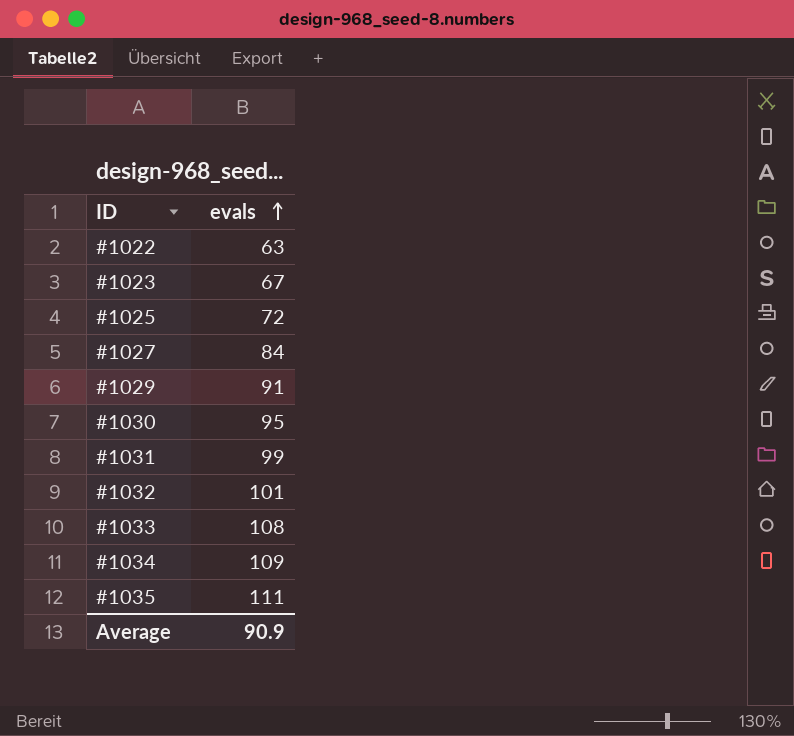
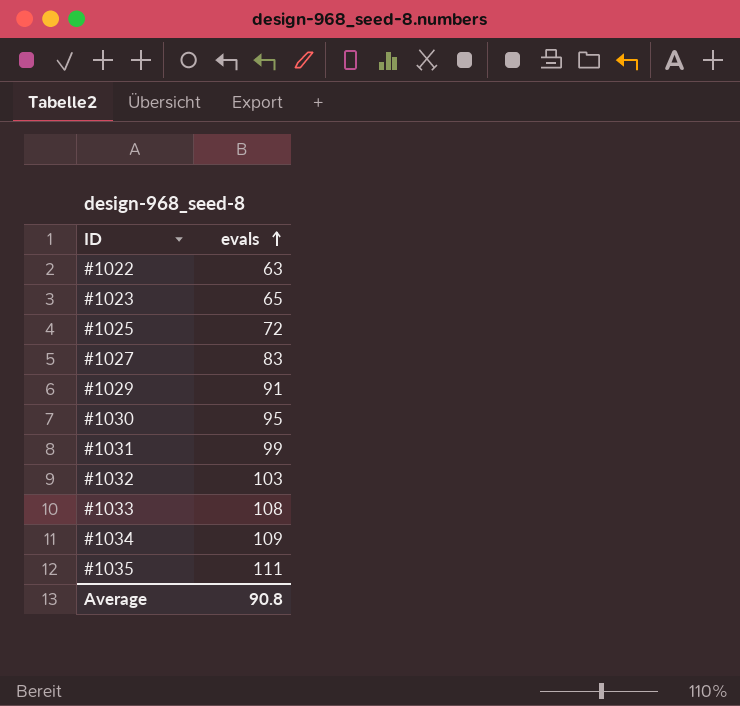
#1023 | evals: 67 -> 65
#1027 | evals: 84 -> 83
#1032 | evals: 101 -> 103
Average | evals: 90.9 -> 90.8

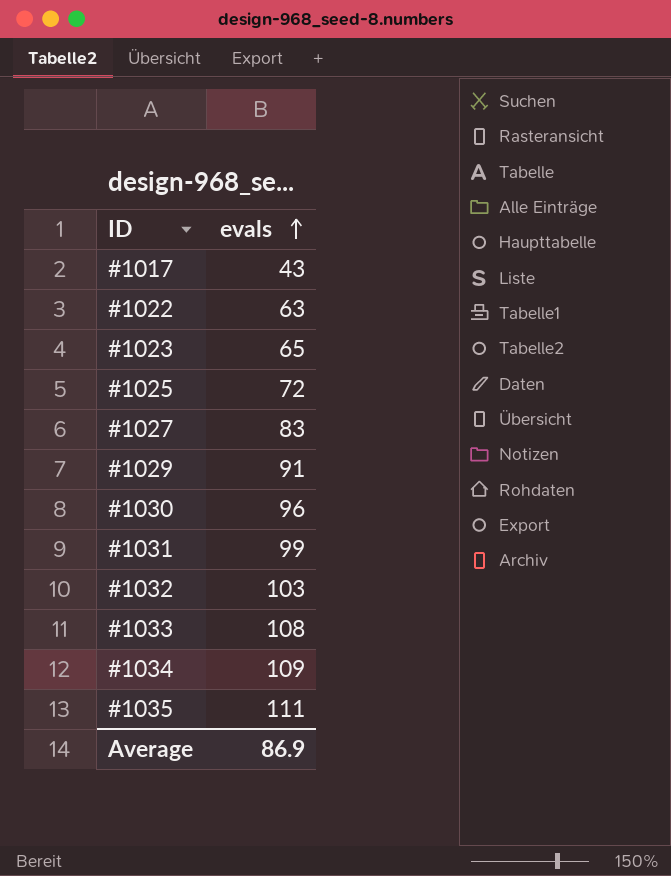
row #1017: none -> 43
#1030 | evals: 95 -> 96
Average | evals: 90.8 -> 86.9

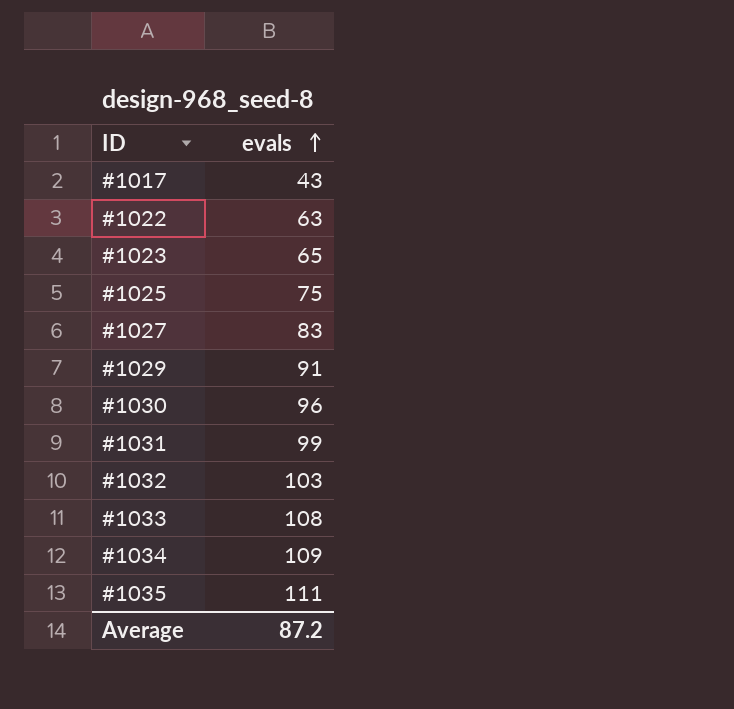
#1025 | evals: 72 -> 75
Average | evals: 86.9 -> 87.2

